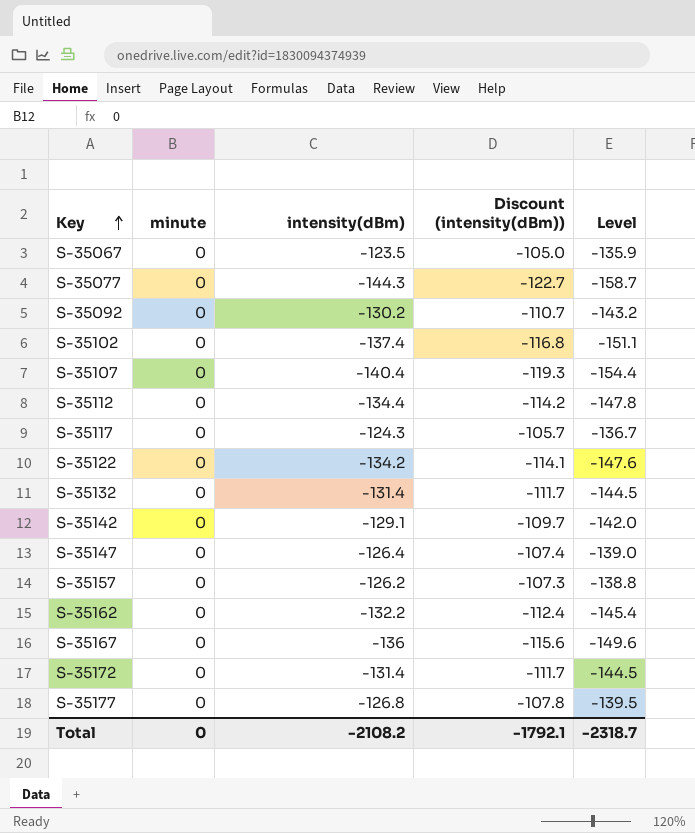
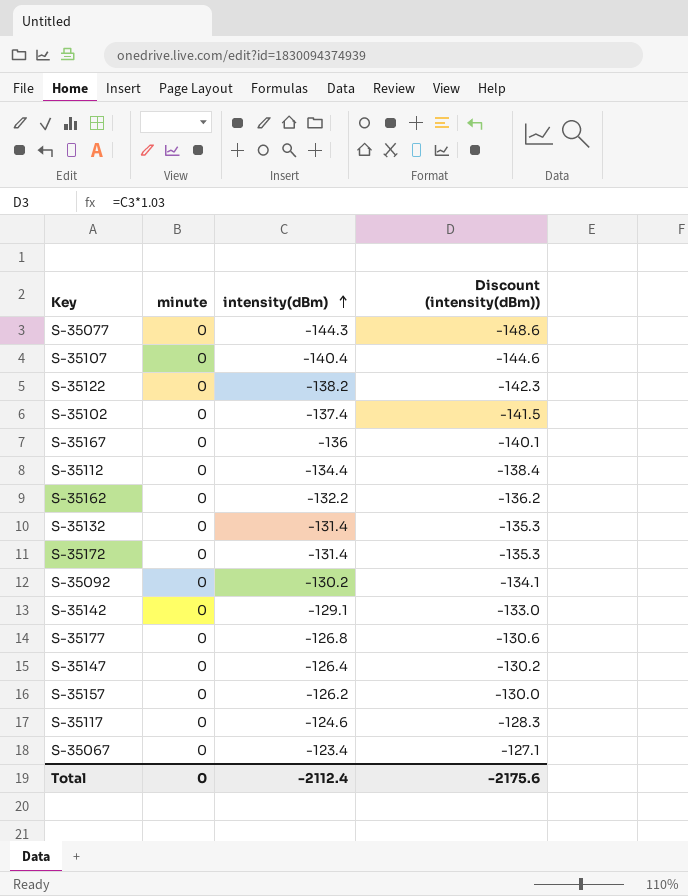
row order: Key ascending -> intensity(dBm) ascending
column Level | formula: [intensity(dBm)] * 1.1 -> none
column Discount (intensity(dBm)) | formula: [intensity(dBm)] * 0.85 -> [intensity(dBm)] * 1.03
S-35122 | intensity(dBm): -134.2 -> -138.2
S-35117 | intensity(dBm): -124.3 -> -124.6
S-35067 | intensity(dBm): -123.5 -> -123.4
Total | intensity(dBm): -2108.2 -> -2112.4
Total | Discount (intensity(dBm)): -1792.1 -> -2175.6

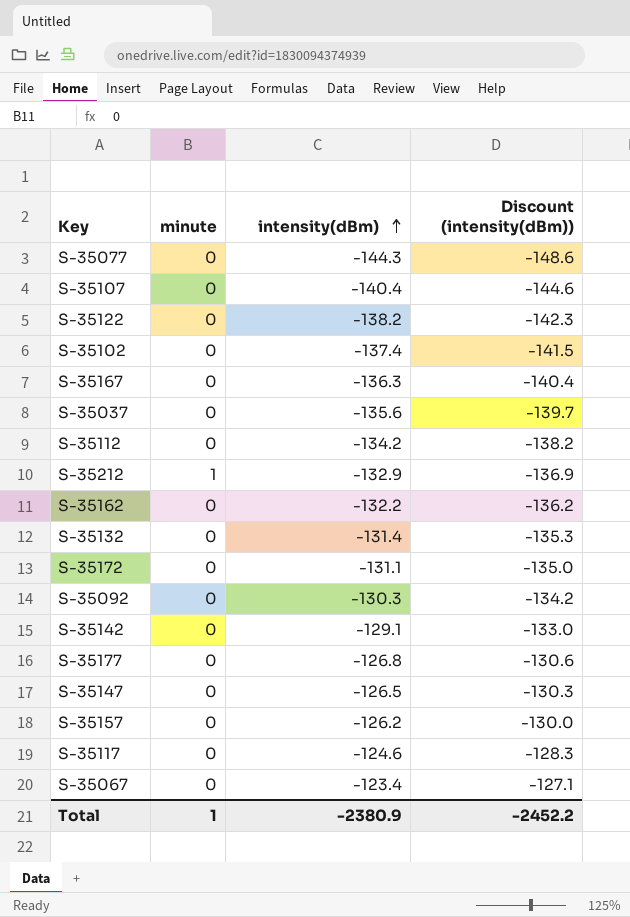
S-35167 | intensity(dBm): -136 -> -136.3
S-35167 | Discount (intensity(dBm)): -140.1 -> -140.4
row S-35037: none -> 0 | -135.6 | -139.7
S-35112 | intensity(dBm): -134.4 -> -134.2
S-35112 | Discount (intensity(dBm)): -138.4 -> -138.2
row S-35212: none -> 1 | -132.9 | -136.9
S-35172 | intensity(dBm): -131.4 -> -131.1
S-35172 | Discount (intensity(dBm)): -135.3 -> -135.0
S-35092 | intensity(dBm): -130.2 -> -130.3
S-35092 | Discount (intensity(dBm)): -134.1 -> -134.2
S-35147 | intensity(dBm): -126.4 -> -126.5
S-35147 | Discount (intensity(dBm)): -130.2 -> -130.3
Total | minute: 0 -> 1
Total | intensity(dBm): -2112.4 -> -2380.9
Total | Discount (intensity(dBm)): -2175.6 -> -2452.2

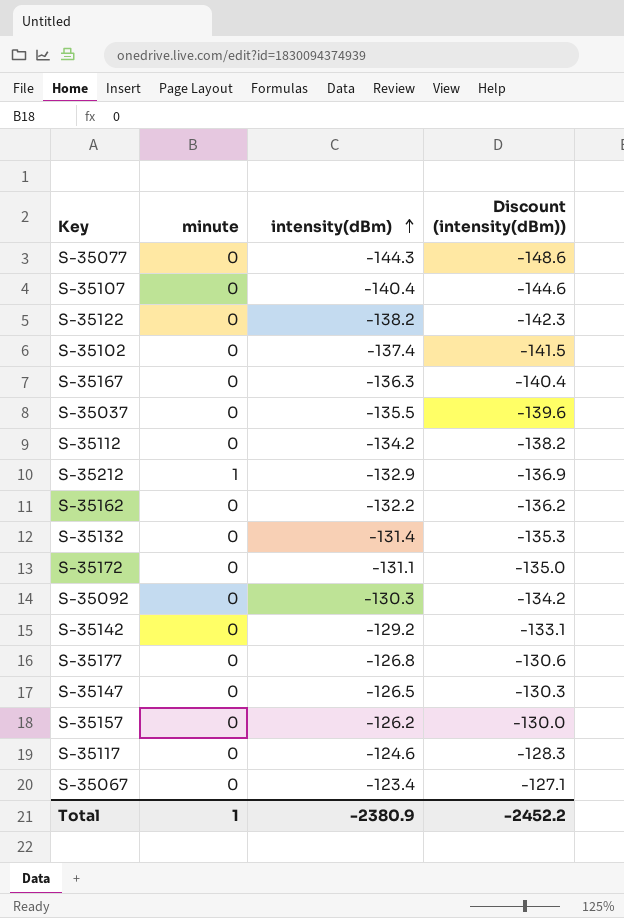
S-35037 | intensity(dBm): -135.6 -> -135.5
S-35037 | Discount (intensity(dBm)): -139.7 -> -139.6
S-35142 | intensity(dBm): -129.1 -> -129.2
S-35142 | Discount (intensity(dBm)): -133.0 -> -133.1

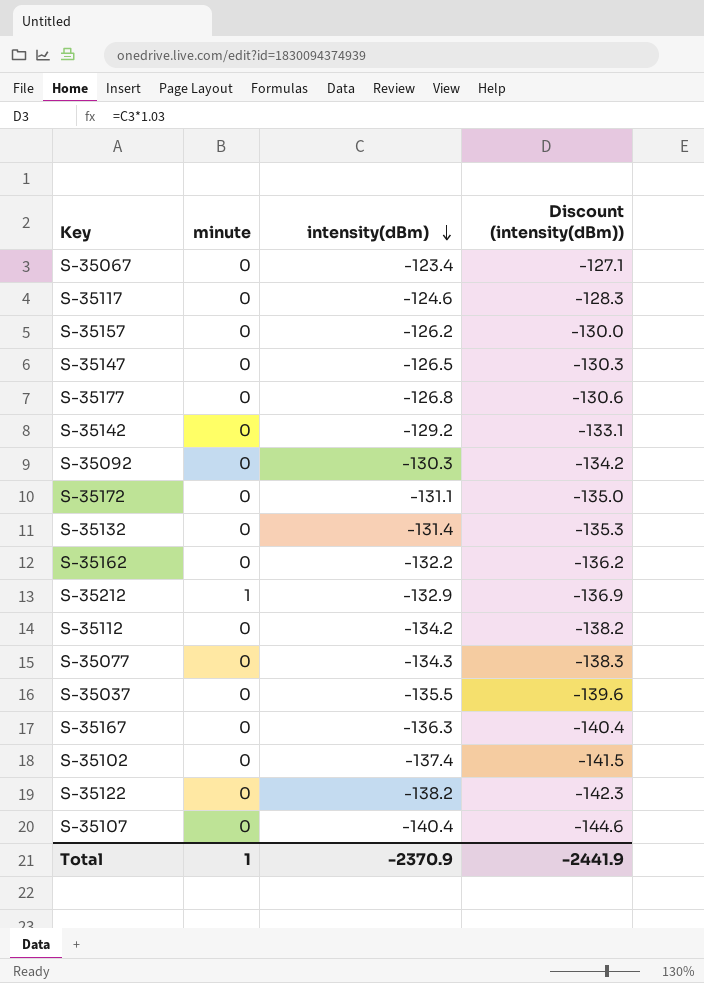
row order: intensity(dBm) ascending -> intensity(dBm) descending
S-35077 | intensity(dBm): -144.3 -> -134.3
S-35077 | Discount (intensity(dBm)): -148.6 -> -138.3
Total | intensity(dBm): -2380.9 -> -2370.9
Total | Discount (intensity(dBm)): -2452.2 -> -2441.9

